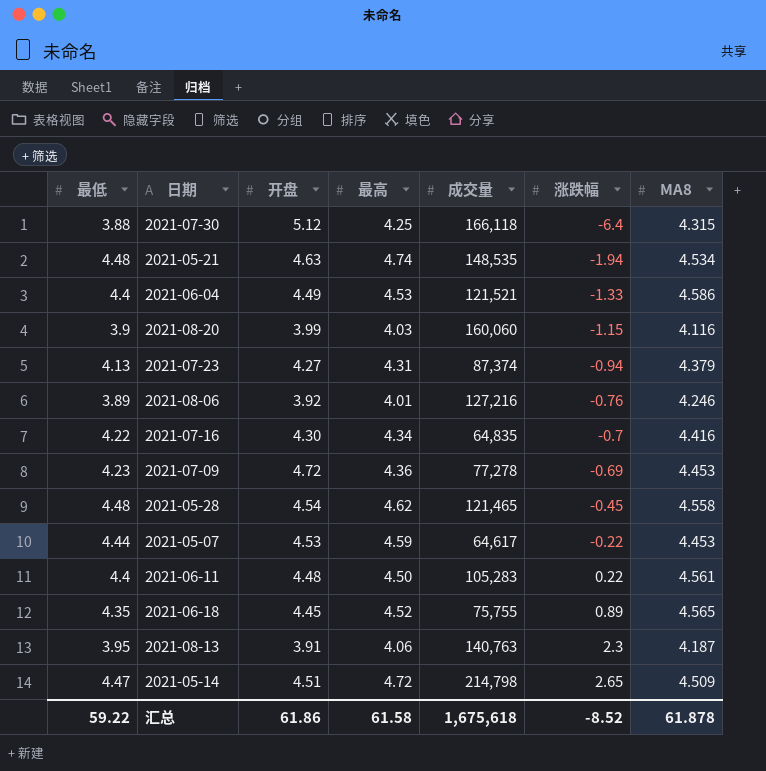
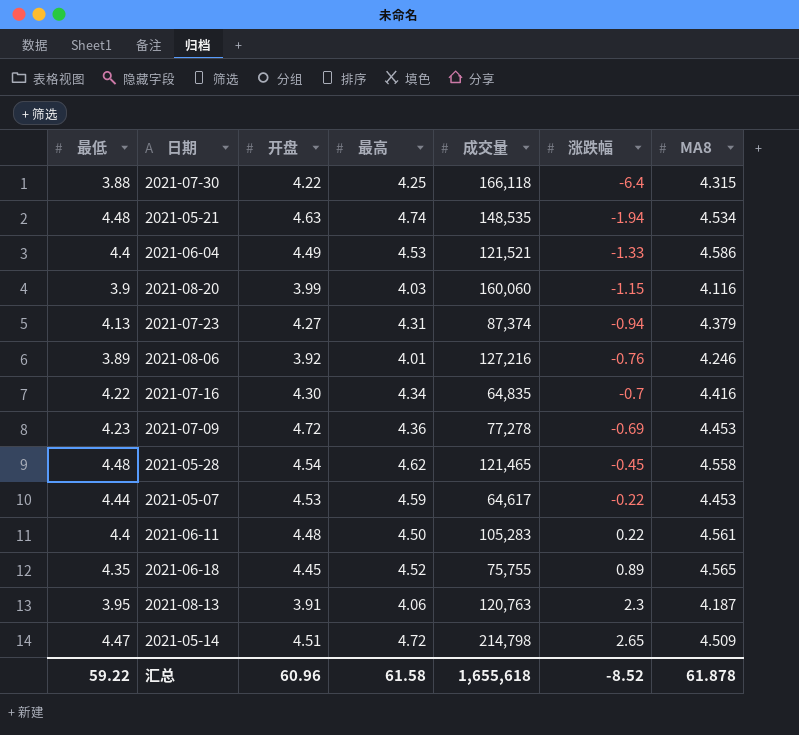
2021-07-30 | 开盘: 5.12 -> 4.22
2021-08-13 | 成交量: 140,763 -> 120,763
汇总 | 开盘: 61.86 -> 60.96
汇总 | 成交量: 1,675,618 -> 1,655,618

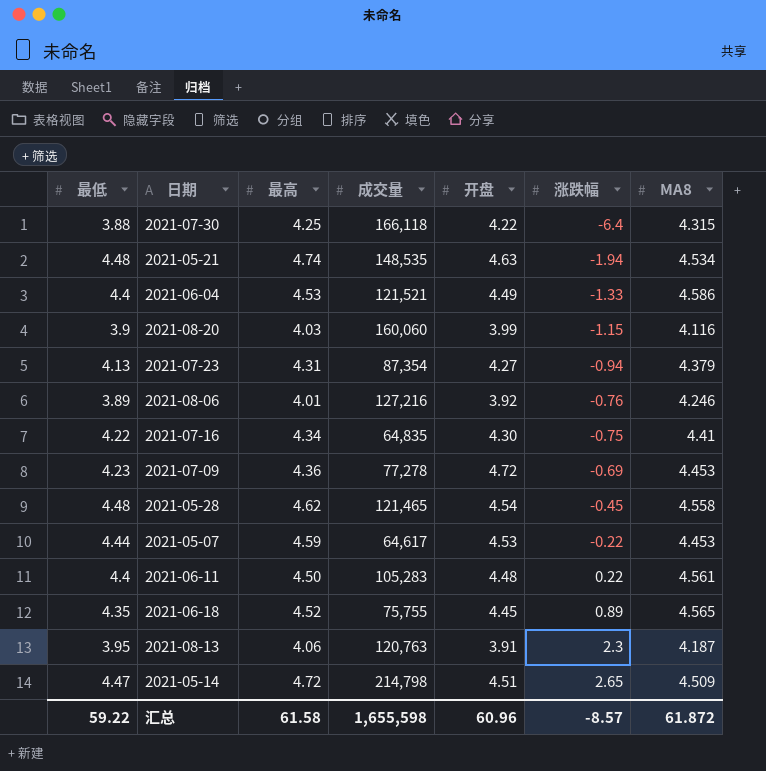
column 开盘 | position: 3 -> 5
2021-07-23 | 成交量: 87,374 -> 87,354
2021-07-16 | 涨跌幅: -0.7 -> -0.75
2021-07-16 | MA8: 4.416 -> 4.41
汇总 | 成交量: 1,655,618 -> 1,655,598
汇总 | 涨跌幅: -8.52 -> -8.57
汇总 | MA8: 61.878 -> 61.872

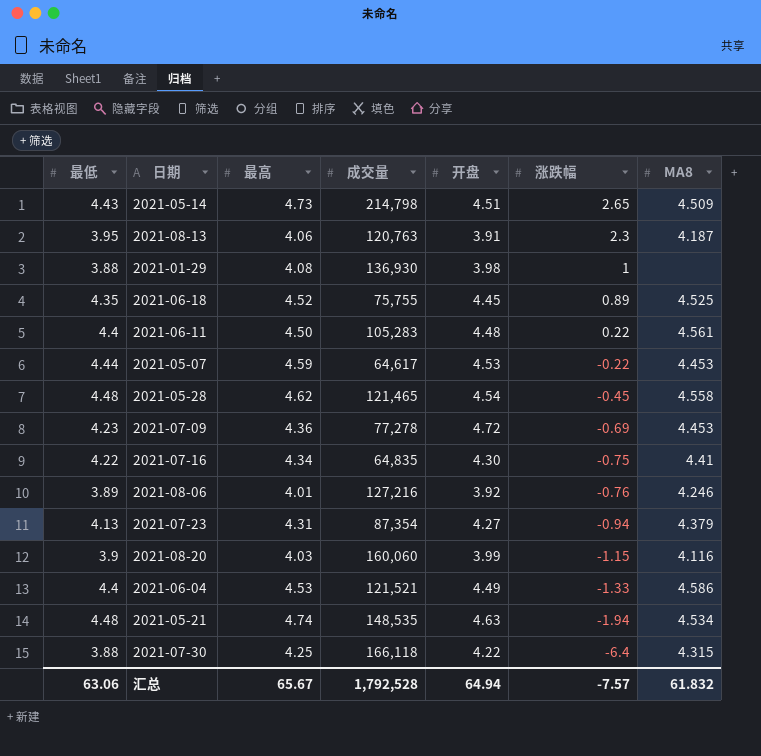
row order: 涨跌幅 ascending -> 涨跌幅 descending
2021-05-14 | 最低: 4.47 -> 4.43
2021-05-14 | 最高: 4.72 -> 4.73
row 2021-01-29: none -> 3.88 | 4.08 | 136,930 | 3.98 | 1 | none
2021-06-18 | MA8: 4.565 -> 4.525
汇总 | 最低: 59.22 -> 63.06
汇总 | 最高: 61.58 -> 65.67
汇总 | 成交量: 1,655,598 -> 1,792,528
汇总 | 开盘: 60.96 -> 64.94
汇总 | 涨跌幅: -8.57 -> -7.57
汇总 | MA8: 61.872 -> 61.832

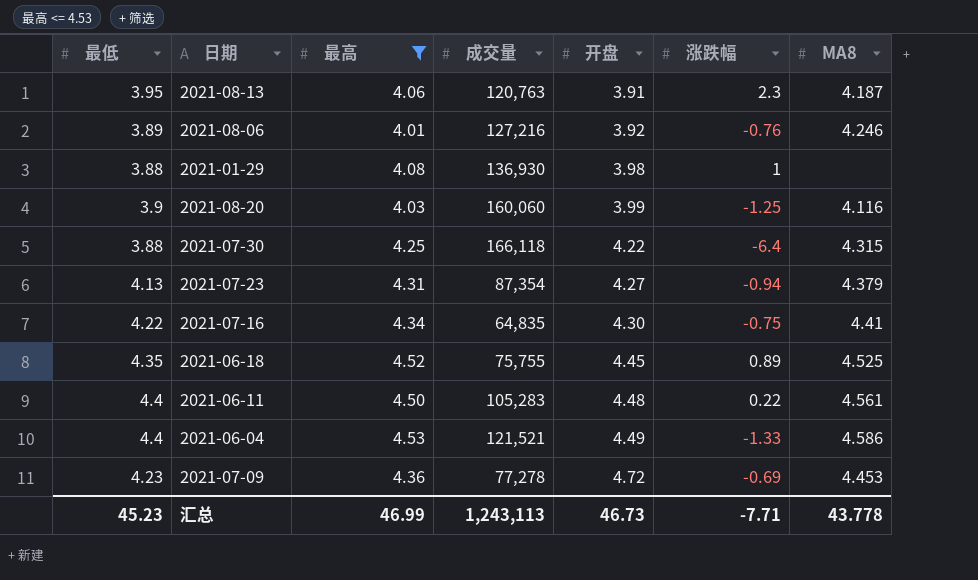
filter: none -> 最高 <= 4.53
row order: 涨跌幅 descending -> 开盘 ascending
2021-08-20 | 涨跌幅: -1.15 -> -1.25
汇总 | 最低: 63.06 -> 45.23
汇总 | 最高: 65.67 -> 46.99
汇总 | 成交量: 1,792,528 -> 1,243,113
汇总 | 开盘: 64.94 -> 46.73
汇总 | 涨跌幅: -7.57 -> -7.71
汇总 | MA8: 61.832 -> 43.778

